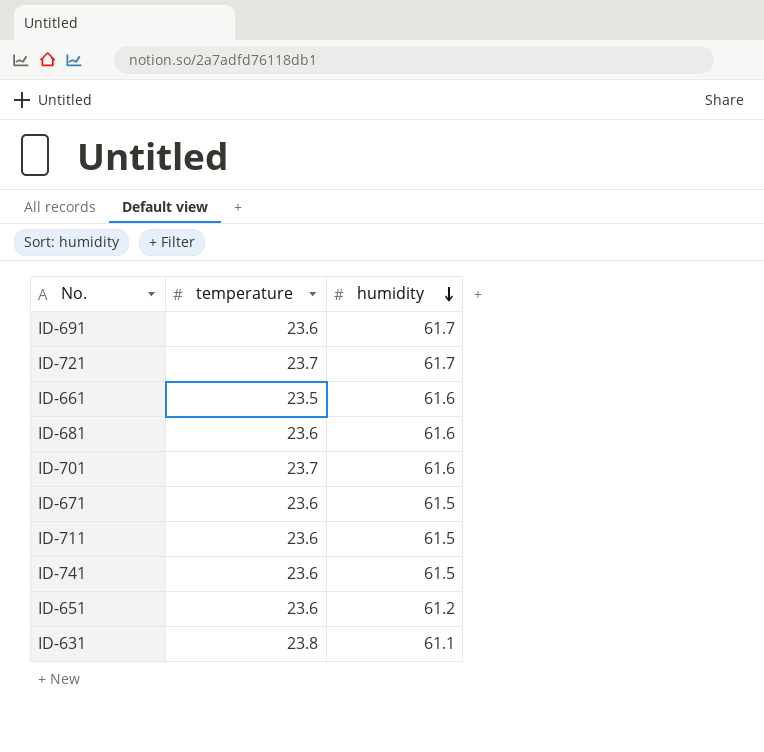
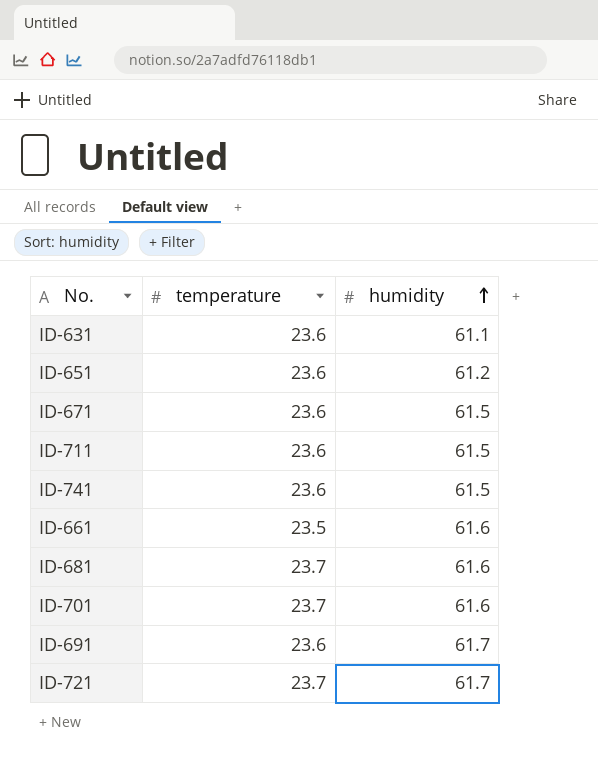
row order: humidity descending -> humidity ascending
ID-631 | temperature: 23.8 -> 23.6
ID-681 | temperature: 23.6 -> 23.7

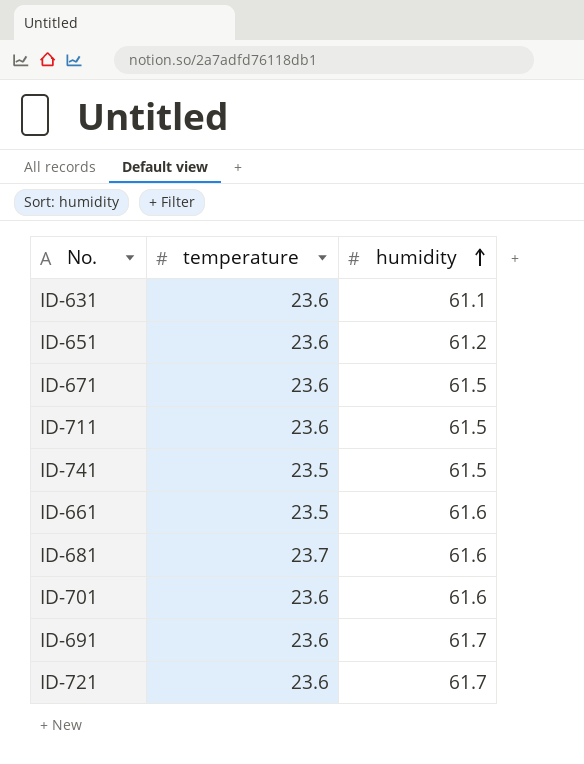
ID-741 | temperature: 23.6 -> 23.5
ID-701 | temperature: 23.7 -> 23.6
ID-721 | temperature: 23.7 -> 23.6

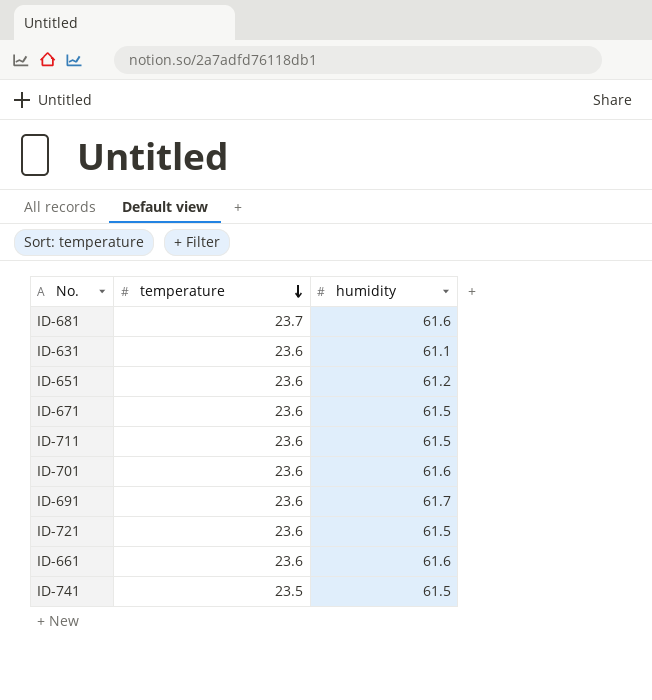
row order: humidity ascending -> temperature descending
ID-721 | humidity: 61.7 -> 61.5
ID-661 | temperature: 23.5 -> 23.6

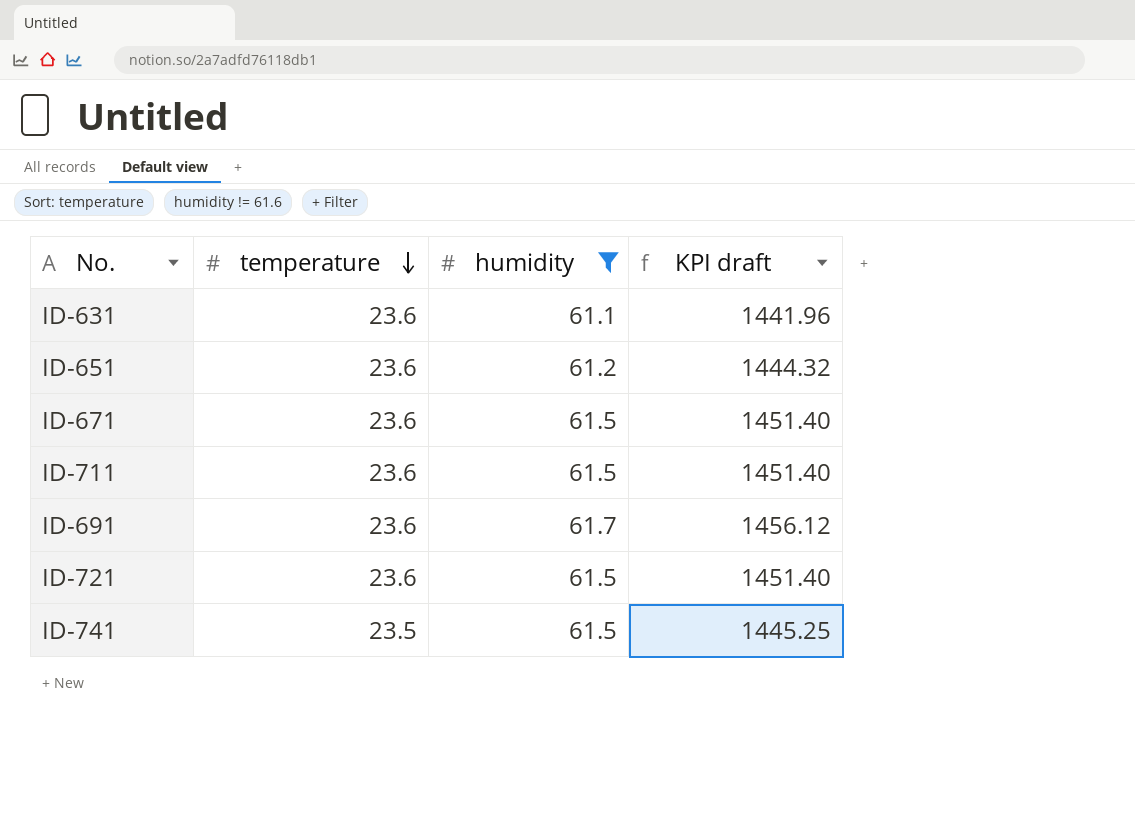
filter: none -> humidity != 61.6
column KPI draft | formula: none -> [temperature] * [humidity]

